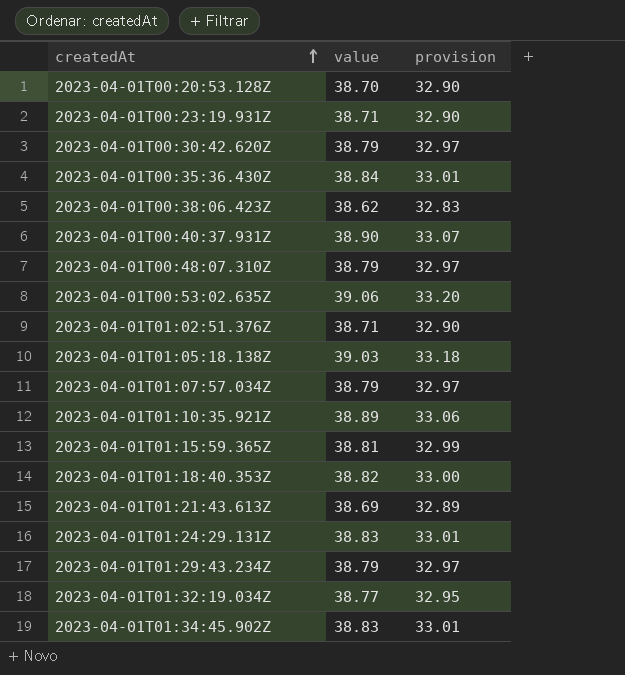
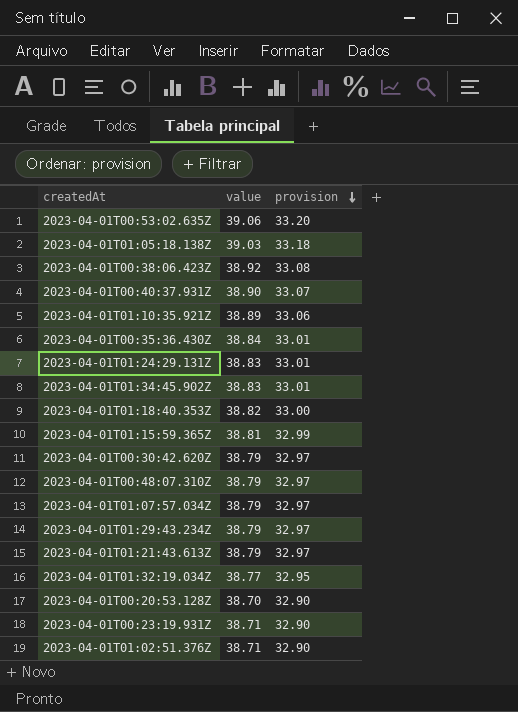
row order: createdAt ascending -> provision descending
2023-04-01T00:38:06.423Z | value: 38.62 -> 38.92
2023-04-01T00:38:06.423Z | provision: 32.83 -> 33.08
2023-04-01T01:21:43.613Z | value: 38.69 -> 38.79
2023-04-01T01:21:43.613Z | provision: 32.89 -> 32.97

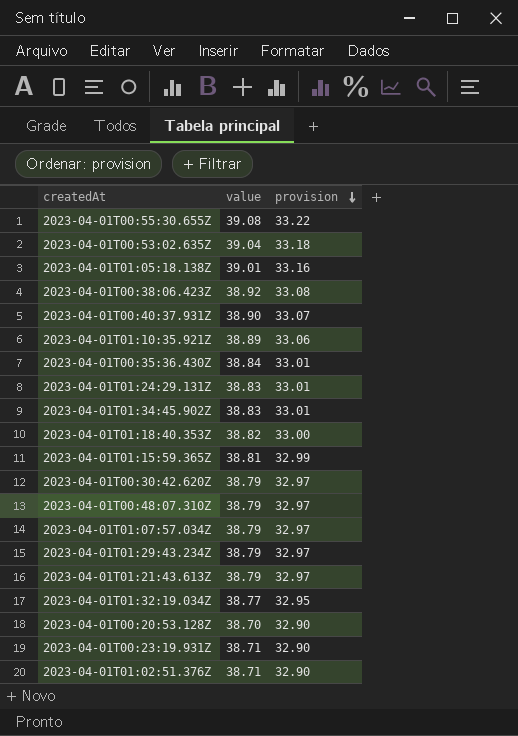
row 2023-04-01T00:55:30.655Z: none -> 39.08 | 33.22
2023-04-01T00:53:02.635Z | value: 39.06 -> 39.04
2023-04-01T00:53:02.635Z | provision: 33.20 -> 33.18
2023-04-01T01:05:18.138Z | value: 39.03 -> 39.01
2023-04-01T01:05:18.138Z | provision: 33.18 -> 33.16

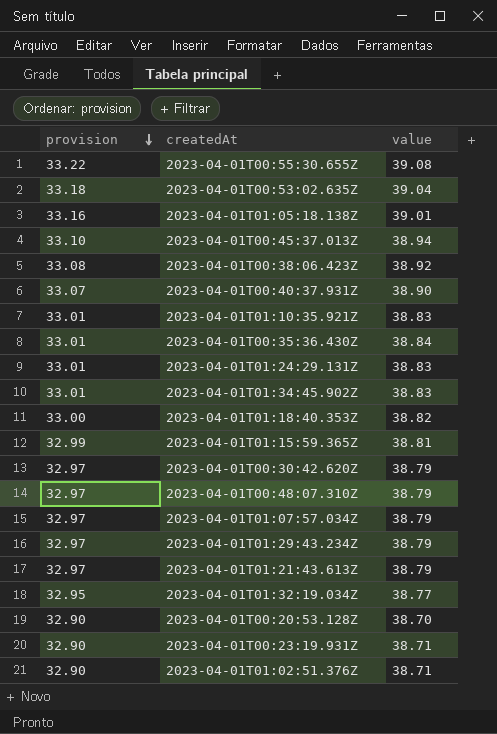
column provision | position: 3 -> 1
row 2023-04-01T00:45:37.013Z: none -> 33.10 | 38.94
2023-04-01T01:10:35.921Z | provision: 33.06 -> 33.01
2023-04-01T01:10:35.921Z | value: 38.89 -> 38.83

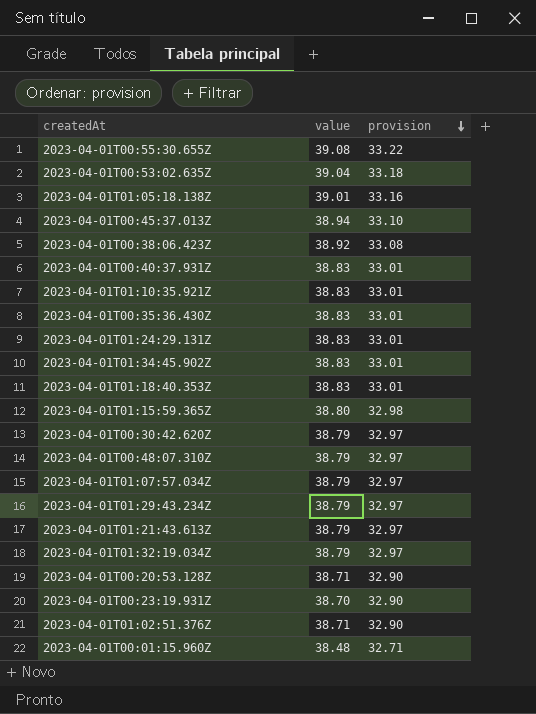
column provision | position: 1 -> 3
2023-04-01T00:40:37.931Z | value: 38.90 -> 38.83
2023-04-01T00:40:37.931Z | provision: 33.07 -> 33.01
2023-04-01T00:35:36.430Z | value: 38.84 -> 38.83
2023-04-01T01:18:40.353Z | value: 38.82 -> 38.83
2023-04-01T01:18:40.353Z | provision: 33.00 -> 33.01
2023-04-01T01:15:59.365Z | value: 38.81 -> 38.80
2023-04-01T01:15:59.365Z | provision: 32.99 -> 32.98
2023-04-01T01:32:19.034Z | value: 38.77 -> 38.79
2023-04-01T01:32:19.034Z | provision: 32.95 -> 32.97
2023-04-01T00:20:53.128Z | value: 38.70 -> 38.71
2023-04-01T00:23:19.931Z | value: 38.71 -> 38.70
row 2023-04-01T00:01:15.960Z: none -> 38.48 | 32.71

